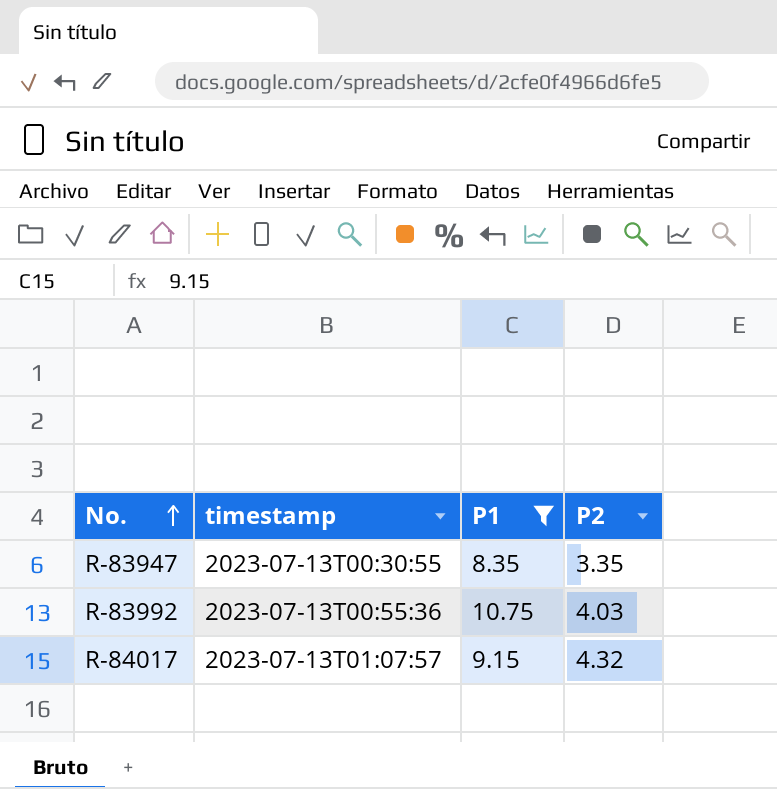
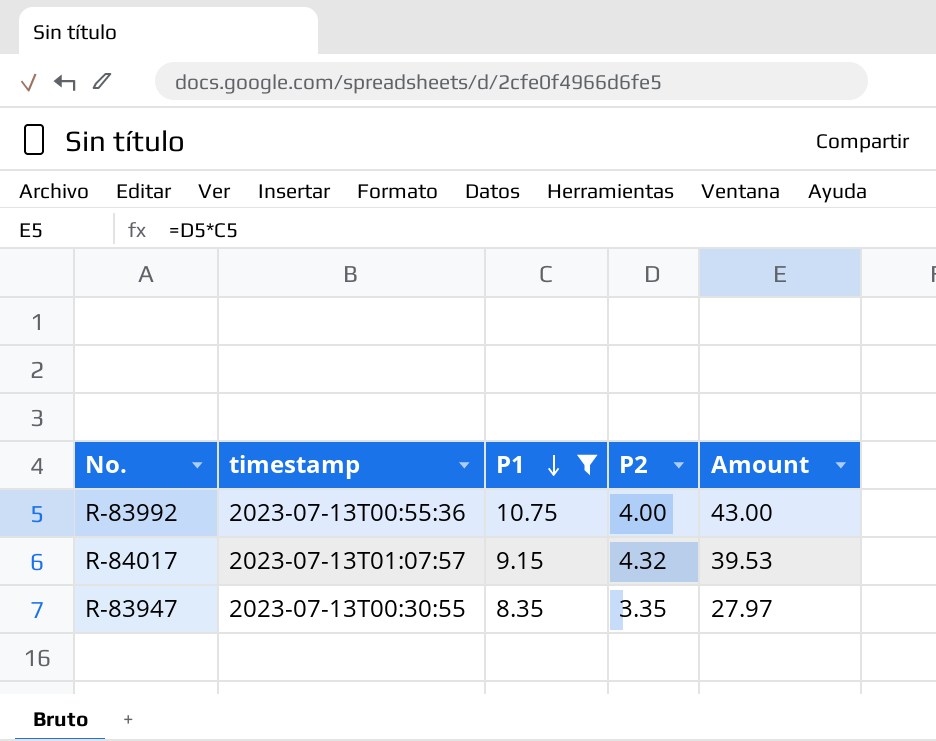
row order: No. ascending -> P1 descending
column Amount | formula: none -> [P1] * [P2]
R-83992 | P2: 4.03 -> 4.00

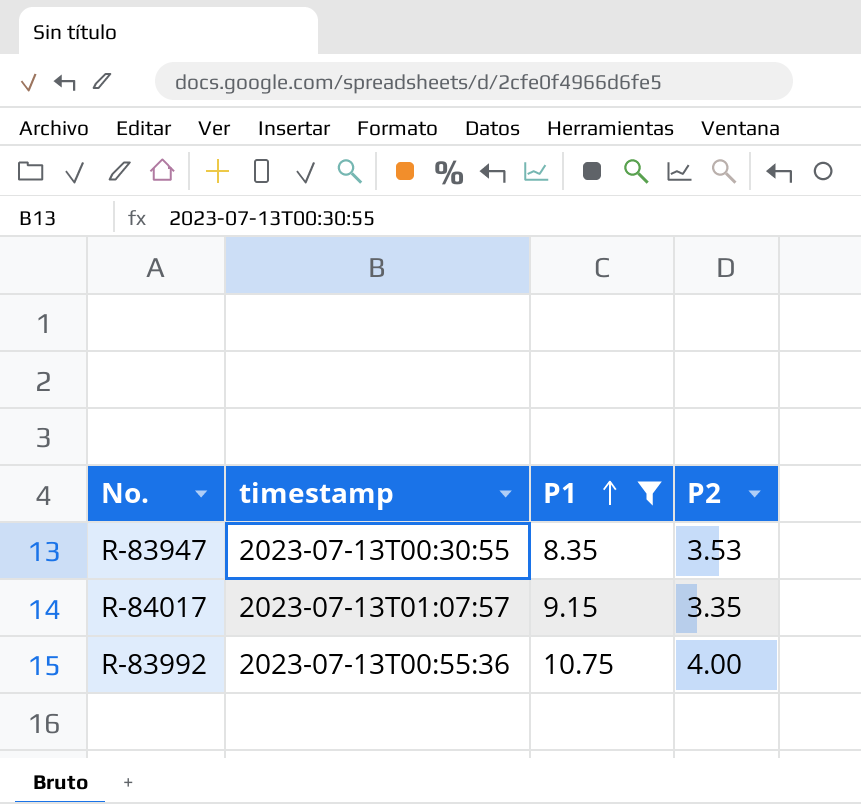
row order: P1 descending -> P1 ascending
column Amount | formula: [P1] * [P2] -> none
R-83947 | P2: 3.35 -> 3.53
R-84017 | P2: 4.32 -> 3.35

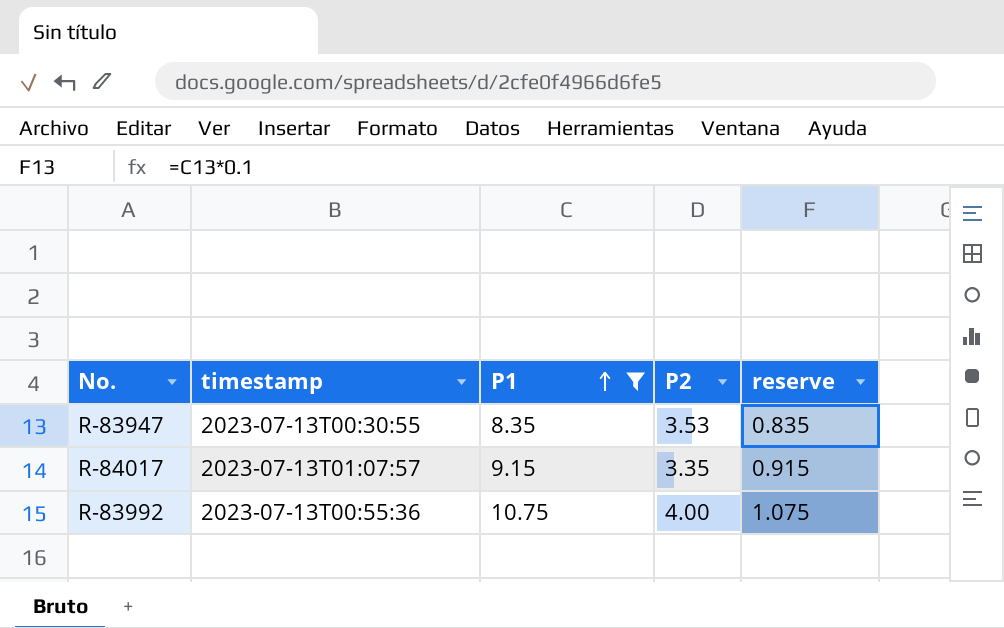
column reserve | formula: none -> [P1] * 0.1

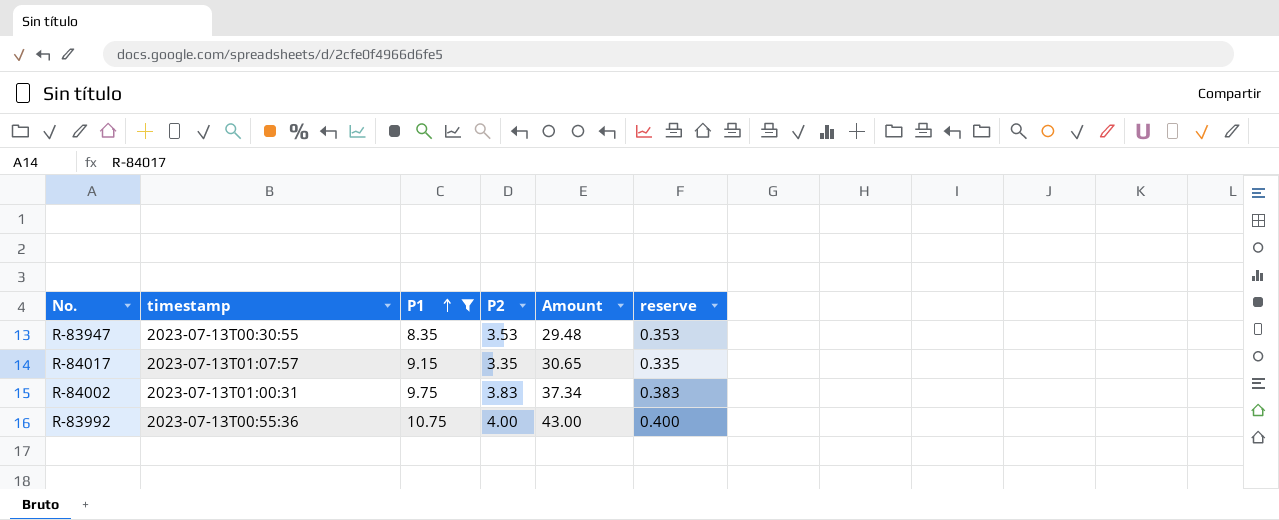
column Amount | formula: none -> [P1] * [P2]
column reserve | formula: [P1] * 0.1 -> [P2] * 0.1
row R-84002: none -> 2023-07-13T01:00:31 | 9.75 | 3.83 | 37.34 | 0.383

